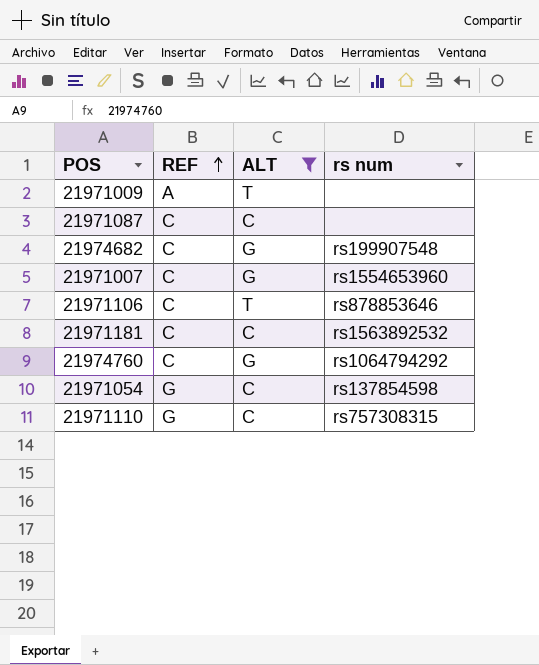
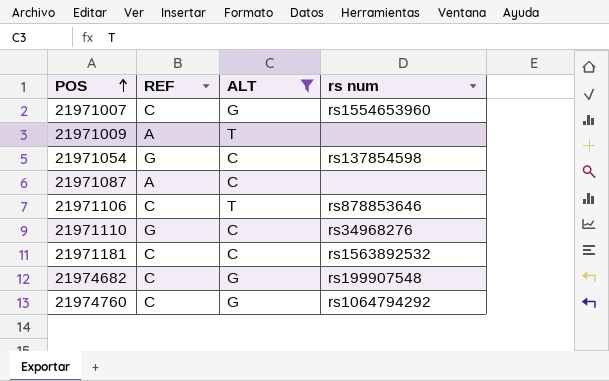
row order: REF ascending -> POS ascending
21971087 | REF: C -> A
21971110 | rs num: rs757308315 -> rs34968276

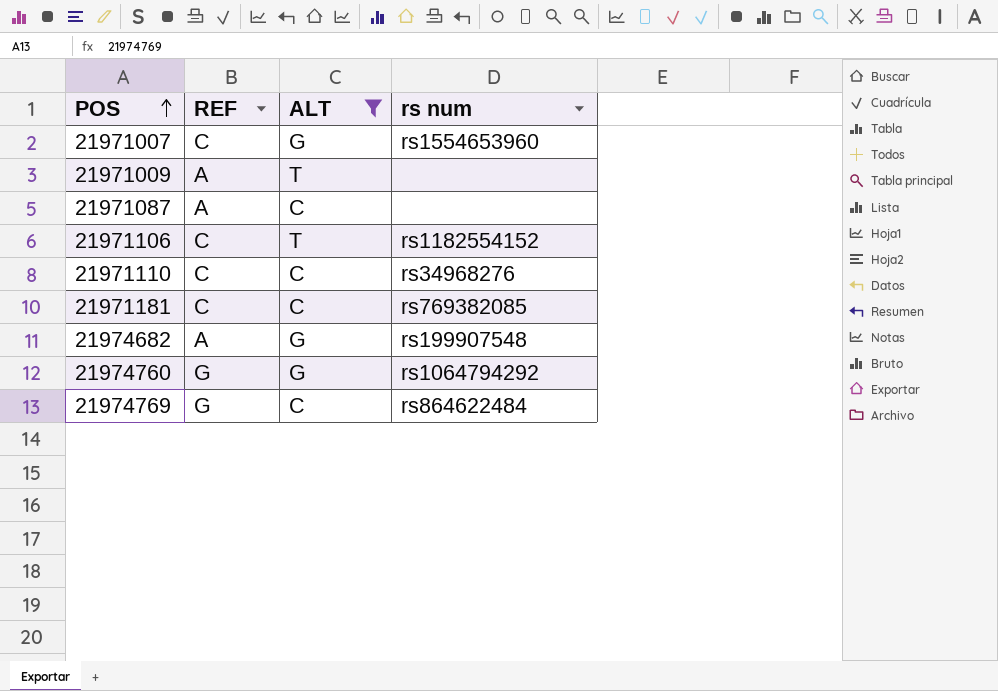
row 21971054: G | C | rs137854598 -> none
21971106 | rs num: rs878853646 -> rs1182554152
21971110 | REF: G -> C
21971181 | rs num: rs1563892532 -> rs769382085
21974682 | REF: C -> A
21974760 | REF: C -> G
row 21974769: none -> G | C | rs864622484

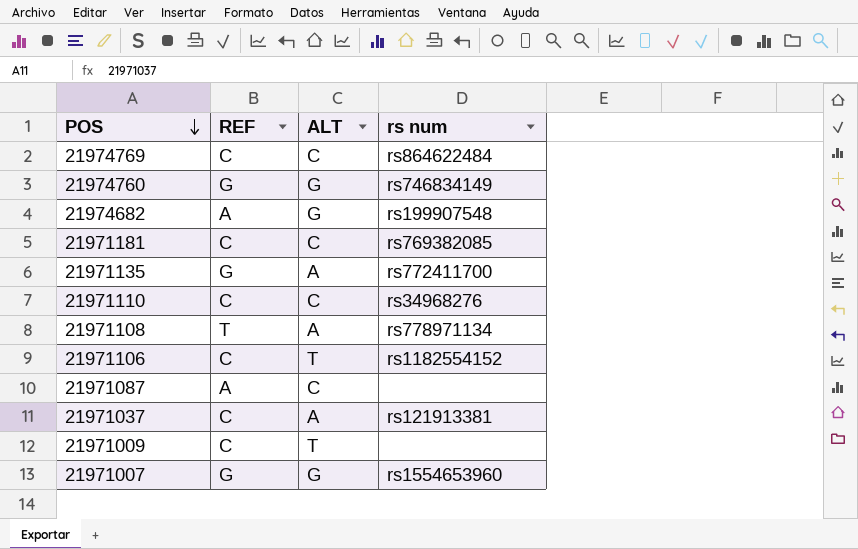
filter: ALT != A -> none
row order: POS ascending -> POS descending
21974769 | REF: G -> C
21974760 | rs num: rs1064794292 -> rs746834149
21971009 | REF: A -> C
21971007 | REF: C -> G

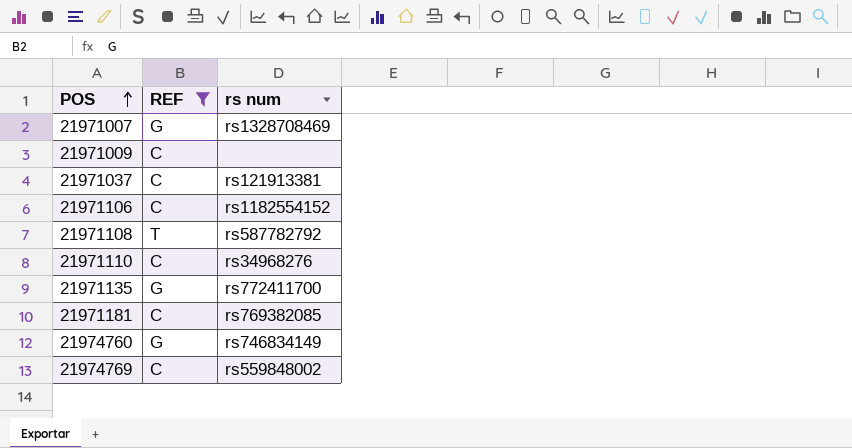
filter: none -> REF != A
row order: POS descending -> POS ascending
column ALT | position: 3 -> none
21971007 | rs num: rs1554653960 -> rs1328708469
21971108 | rs num: rs778971134 -> rs587782792
21974769 | rs num: rs864622484 -> rs559848002

